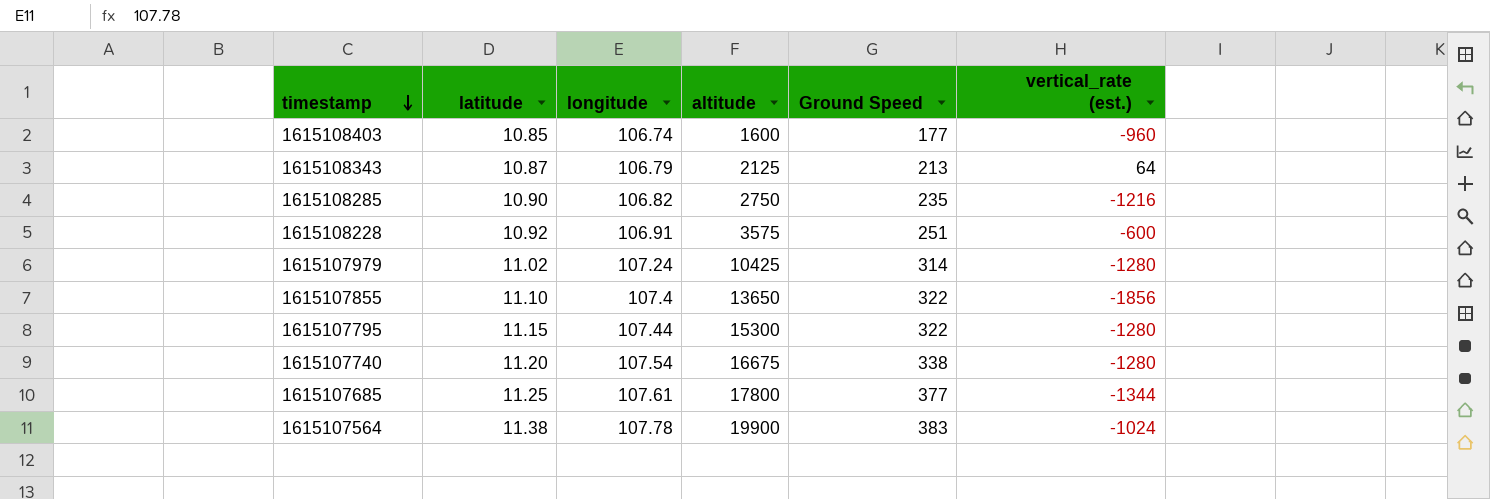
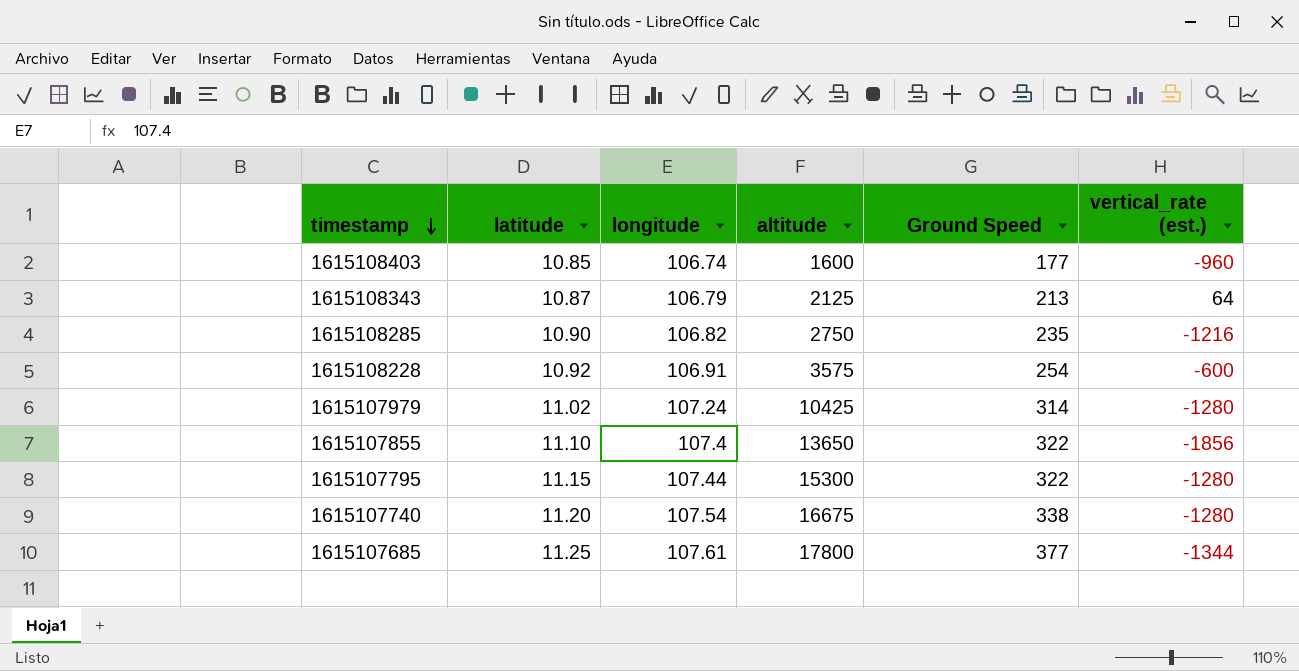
row 1615107564: 11.38 | 107.78 | 19900 | 383 | -1024 -> none
1615108228 | Ground Speed: 251 -> 254

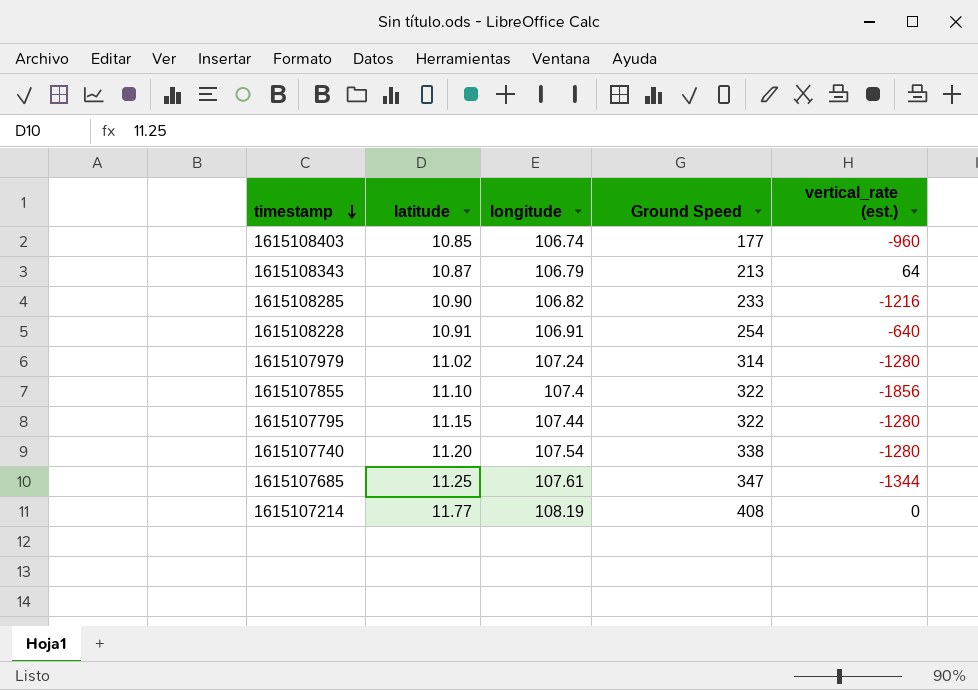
column altitude | position: 4 -> none
1615108285 | Ground Speed: 235 -> 233
1615108228 | latitude: 10.92 -> 10.91
1615108228 | vertical_rate (est.): -600 -> -640
1615107685 | Ground Speed: 377 -> 347
row 1615107214: none -> 11.77 | 108.19 | 408 | 0

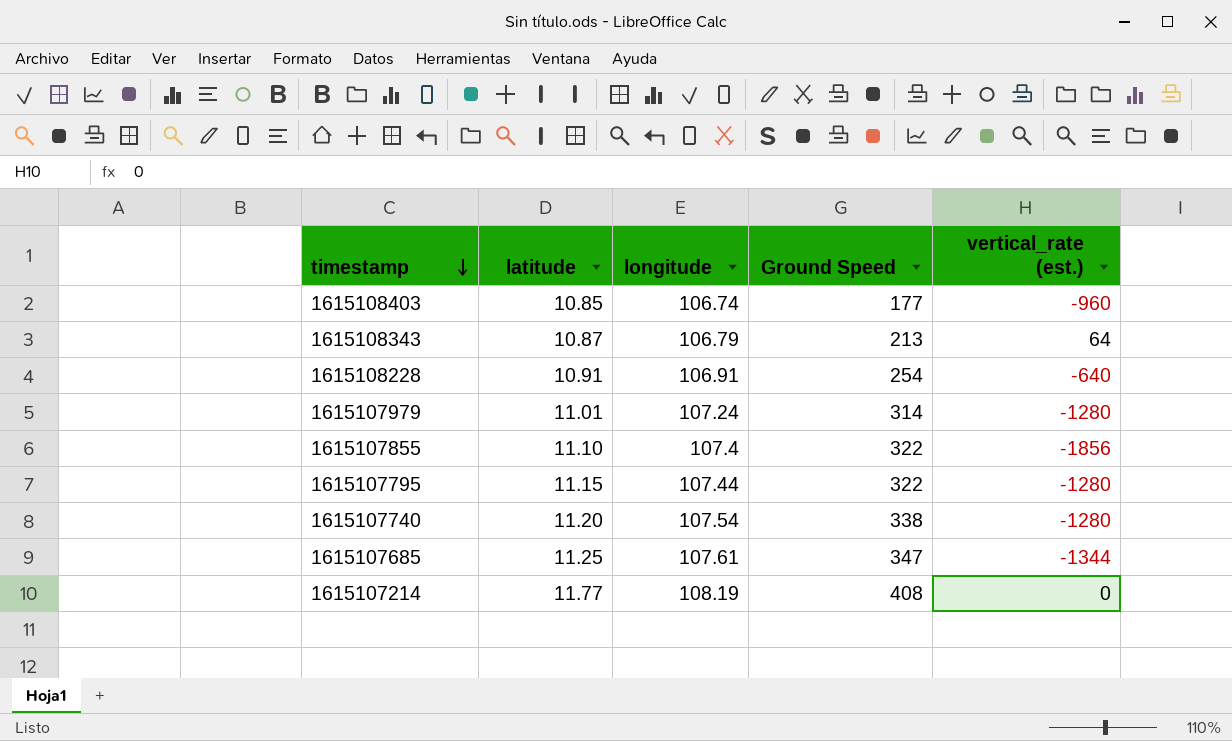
row 1615108285: 10.90 | 106.82 | 233 | -1216 -> none
1615107979 | latitude: 11.02 -> 11.01

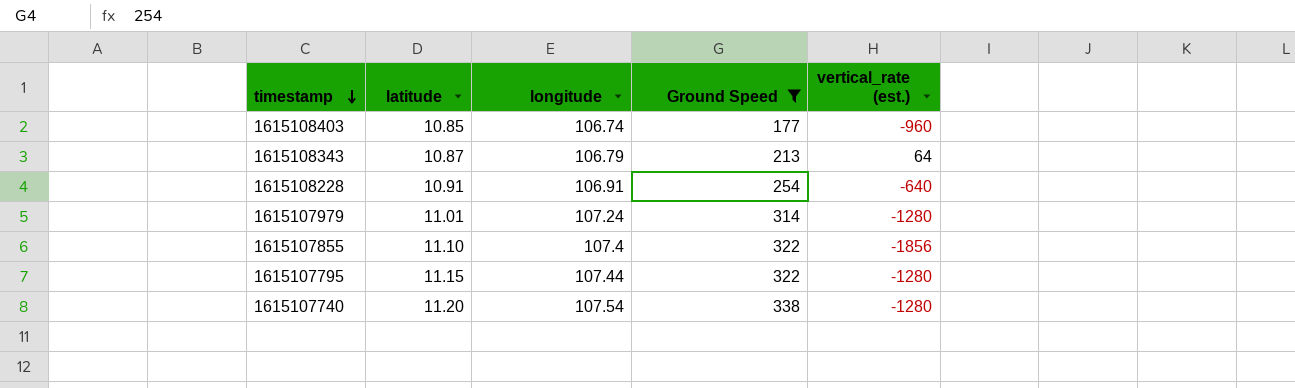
filter: none -> Ground Speed <= 338

